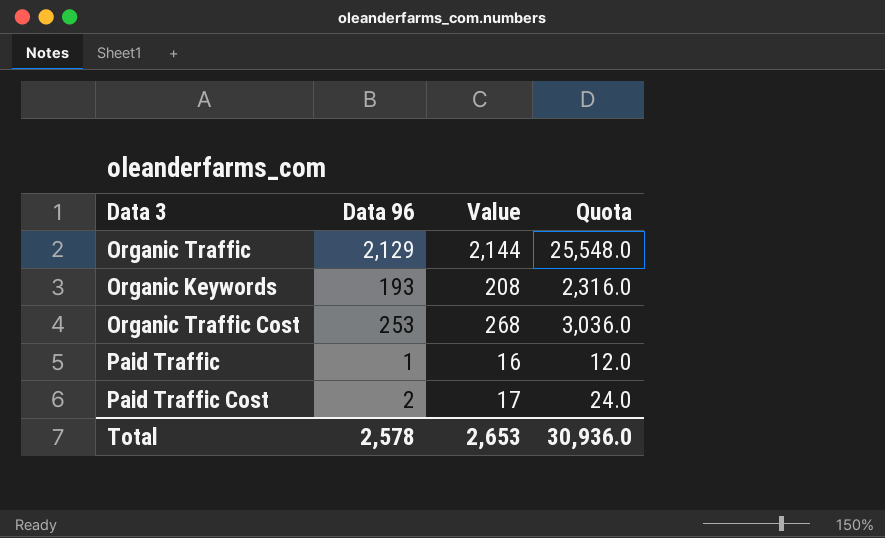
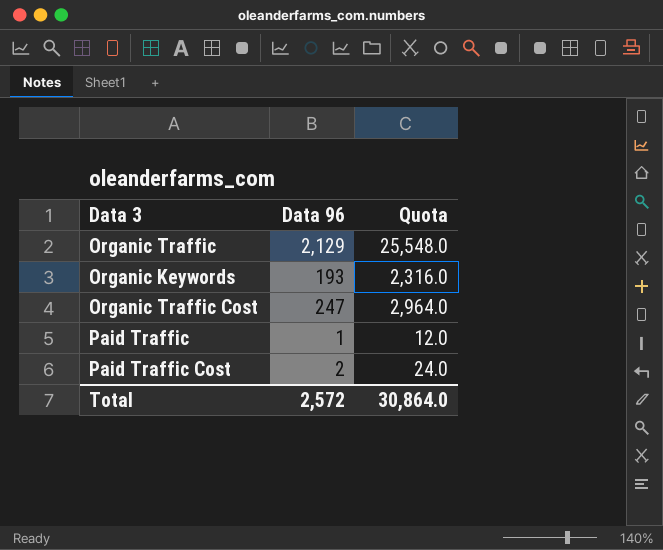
column Value | formula: [Data 96] + 15 -> none
Organic Traffic Cost | Data 96: 253 -> 247
Organic Traffic Cost | Quota: 3,036.0 -> 2,964.0
Total | Data 96: 2,578 -> 2,572
Total | Quota: 30,936.0 -> 30,864.0

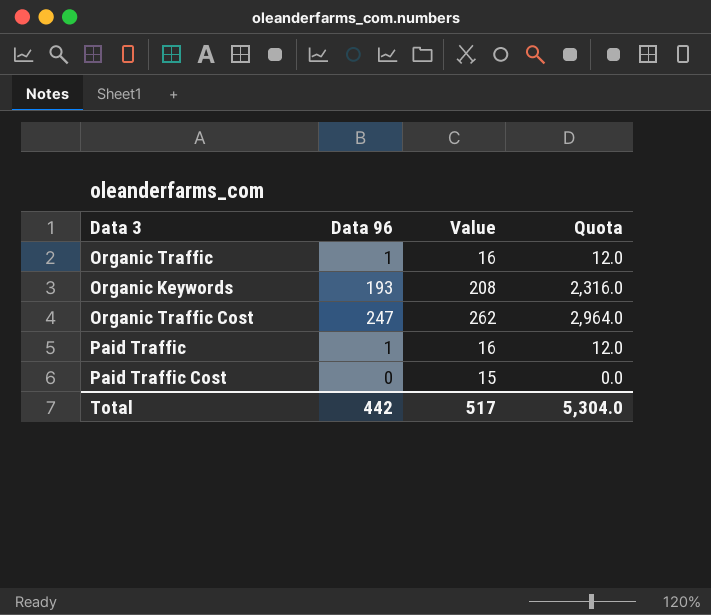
column Value | formula: none -> [Data 96] + 15
Organic Traffic | Data 96: 2,129 -> 1
Organic Traffic | Quota: 25,548.0 -> 12.0
Paid Traffic Cost | Data 96: 2 -> 0
Paid Traffic Cost | Quota: 24.0 -> 0.0
Total | Data 96: 2,572 -> 442
Total | Quota: 30,864.0 -> 5,304.0

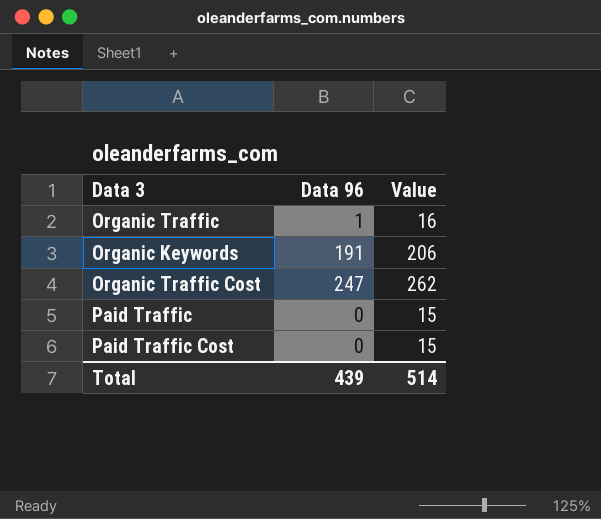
column Quota | formula: [Data 96] * 12 -> none
Organic Keywords | Data 96: 193 -> 191
Organic Keywords | Value: 208 -> 206
Paid Traffic | Data 96: 1 -> 0
Paid Traffic | Value: 16 -> 15
Total | Data 96: 442 -> 439
Total | Value: 517 -> 514

